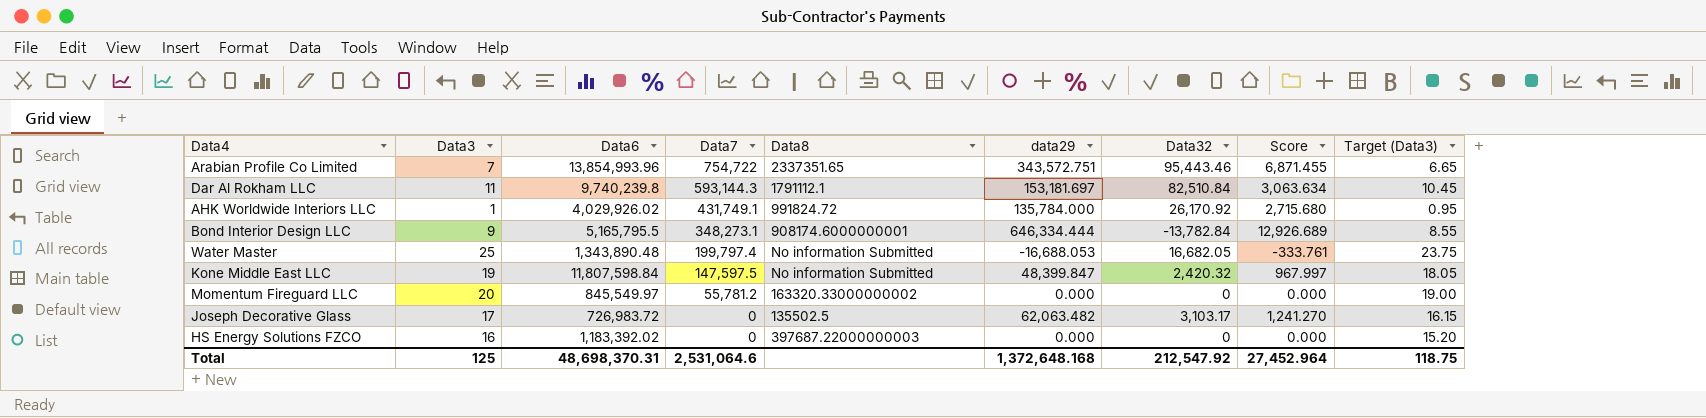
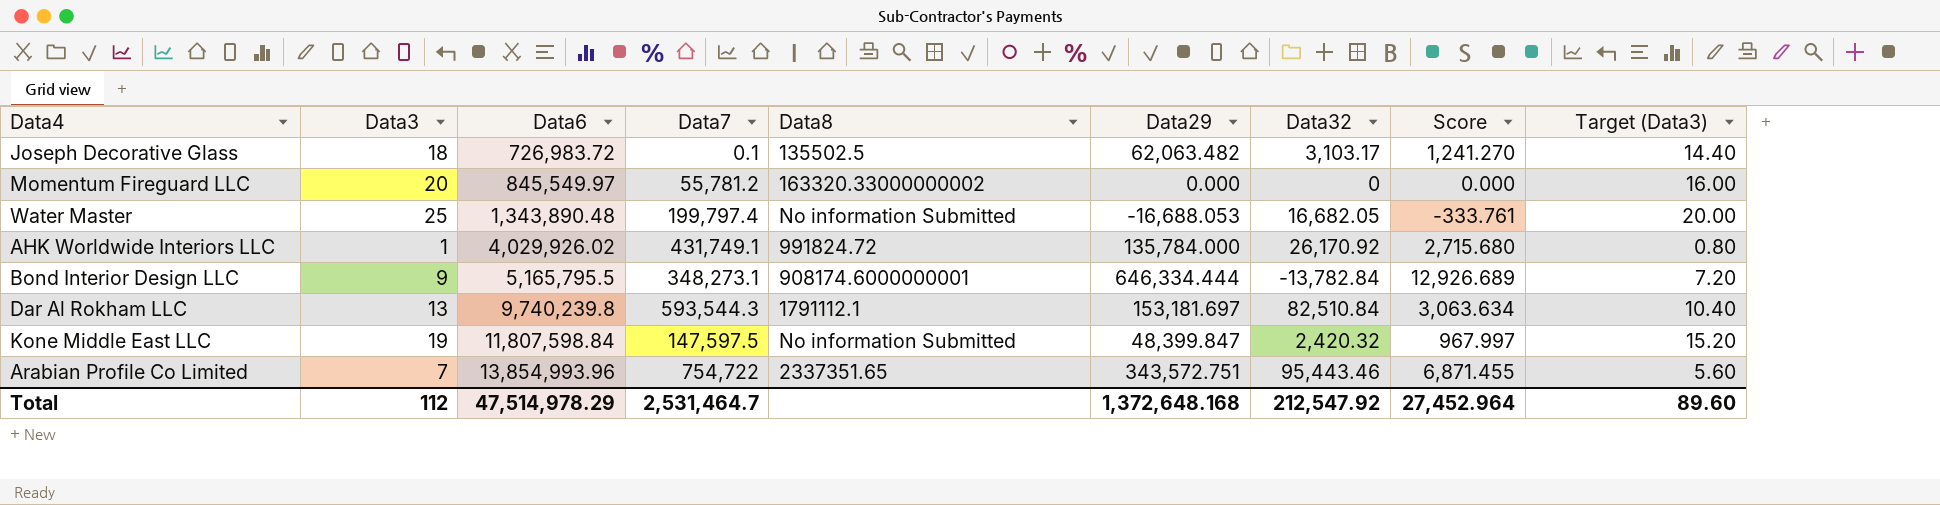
row order: Data7 descending -> Data6 ascending
column name: data29 -> Data29
column Target (Data3) | formula: [Data3] * 0.95 -> [Data3] * 0.8
row HS Energy Solutions FZCO: 16 | 1,183,392.02 | 0 | 397687.22000000003 | 0.000 | 0 | 0.000 | 15.20 -> none
Joseph Decorative Glass | Data3: 17 -> 18
Joseph Decorative Glass | Data7: 0 -> 0.1
Dar Al Rokham LLC | Data3: 11 -> 13
Dar Al Rokham LLC | Data7: 593,144.3 -> 593,544.3
Total | Data3: 125 -> 112
Total | Data6: 48,698,370.31 -> 47,514,978.29
Total | Data7: 2,531,064.6 -> 2,531,464.7
Total | Target (Data3): 118.75 -> 89.60

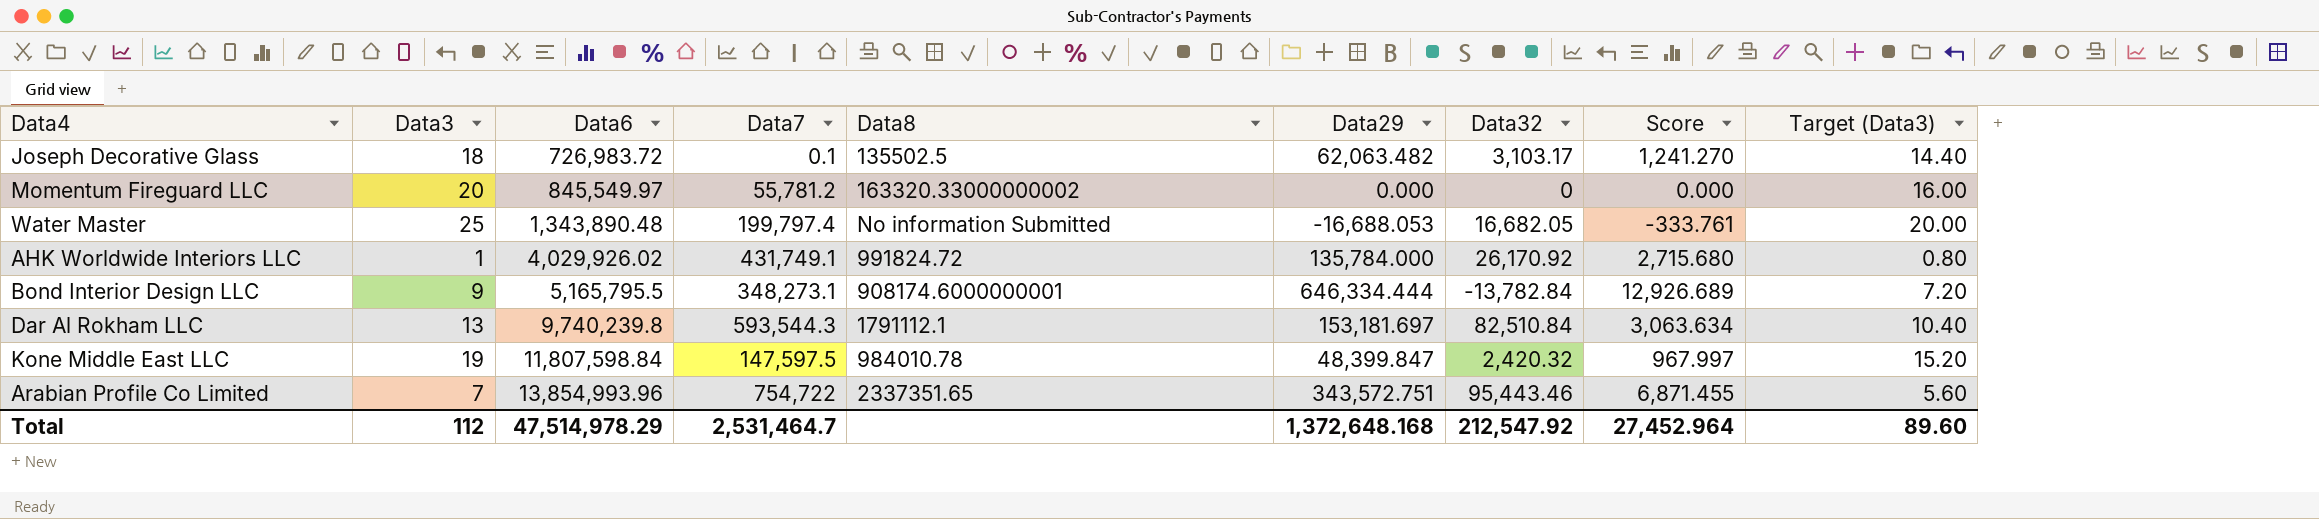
Kone Middle East LLC | Data8: No information Submitted -> 984010.78

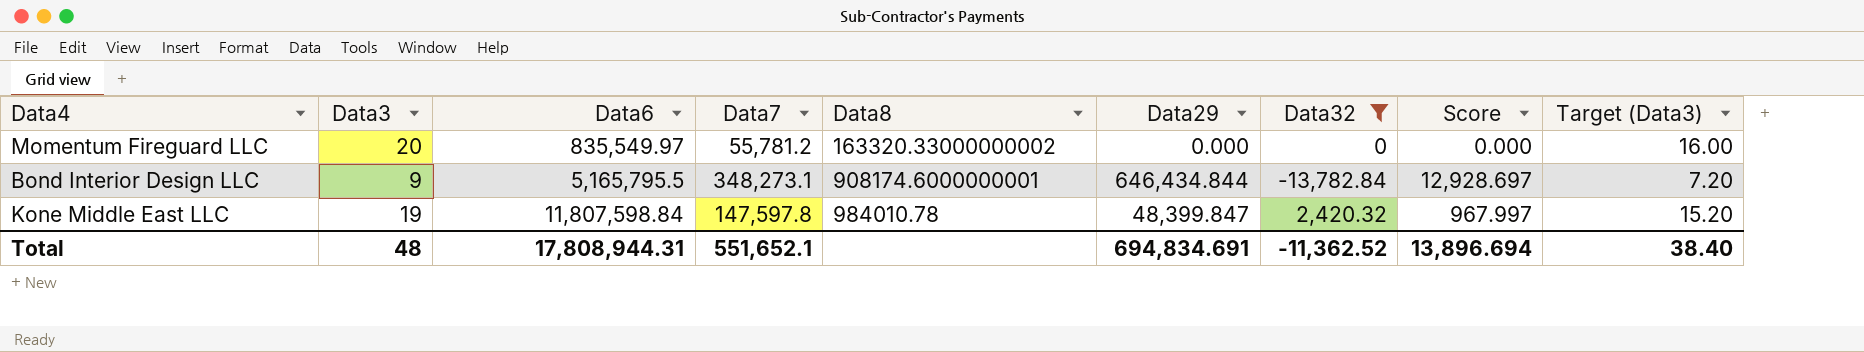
filter: none -> Data32 <= 2,420.32
Momentum Fireguard LLC | Data6: 845,549.97 -> 835,549.97
Bond Interior Design LLC | Data29: 646,334.444 -> 646,434.844
Bond Interior Design LLC | Score: 12,926.689 -> 12,928.697
Kone Middle East LLC | Data7: 147,597.5 -> 147,597.8
Total | Data3: 112 -> 48
Total | Data6: 47,514,978.29 -> 17,808,944.31
Total | Data7: 2,531,464.7 -> 551,652.1
Total | Data29: 1,372,648.168 -> 694,834.691
Total | Data32: 212,547.92 -> -11,362.52
Total | Score: 27,452.964 -> 13,896.694
Total | Target (Data3): 89.60 -> 38.40

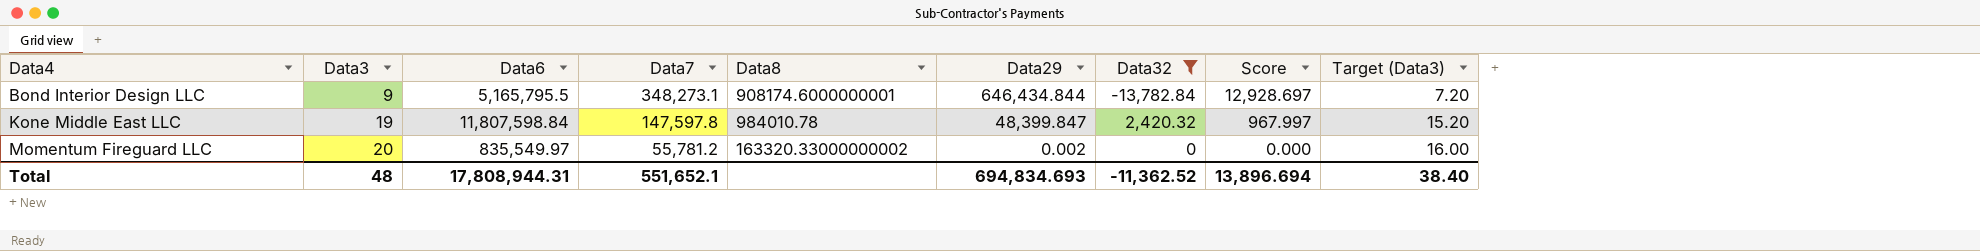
row order: Data6 ascending -> Data4 ascending
Momentum Fireguard LLC | Data29: 0.000 -> 0.002
Total | Data29: 694,834.691 -> 694,834.693

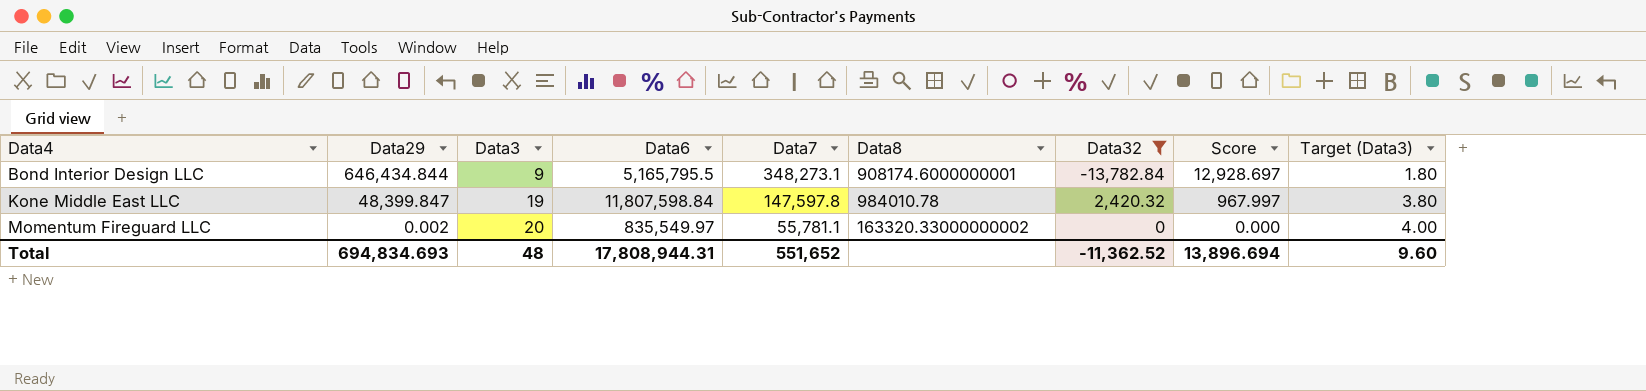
column Data29 | position: 6 -> 2
column Target (Data3) | formula: [Data3] * 0.8 -> [Data3] * 0.2
Momentum Fireguard LLC | Data7: 55,781.2 -> 55,781.1
Total | Data7: 551,652.1 -> 551,652
Total | Target (Data3): 38.40 -> 9.60

